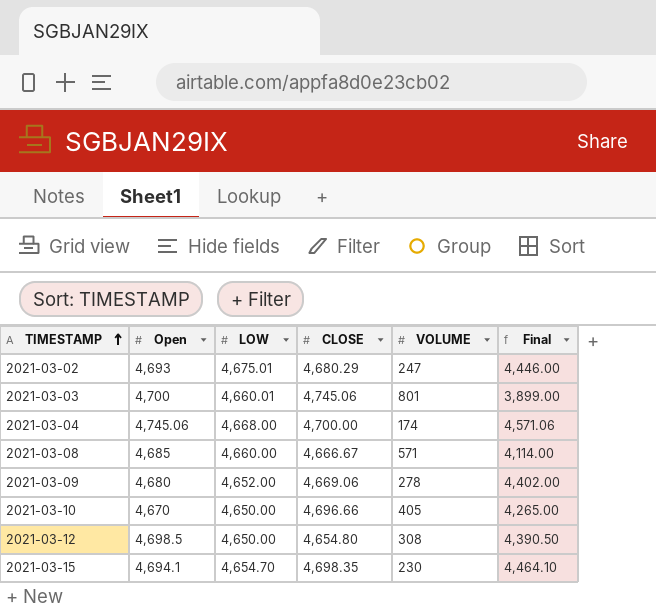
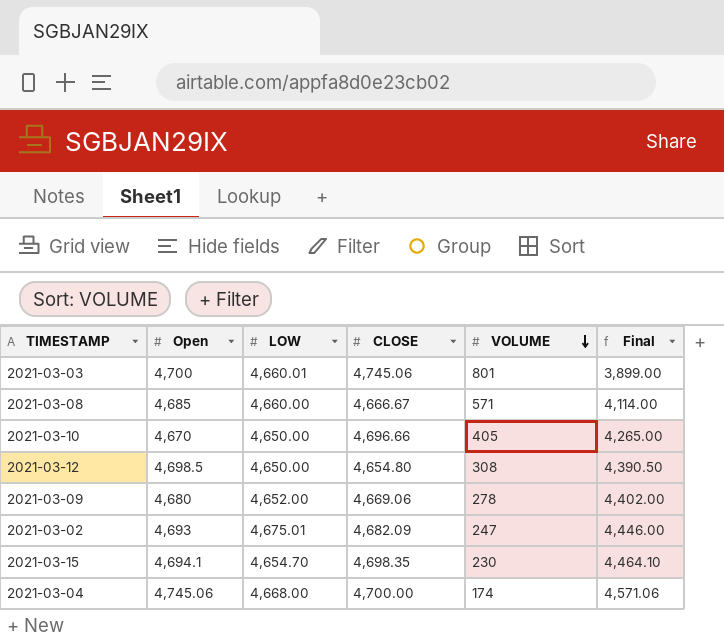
row order: TIMESTAMP ascending -> VOLUME descending
2021-03-02 | CLOSE: 4,680.29 -> 4,682.09

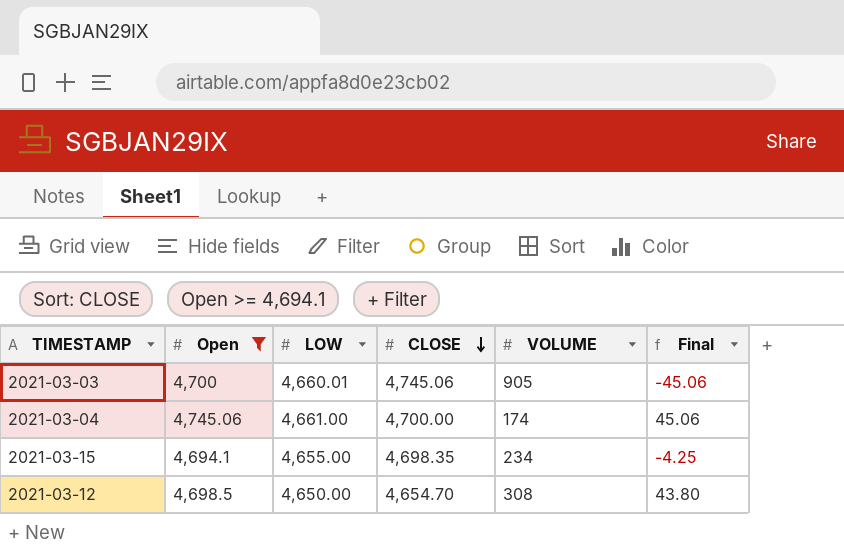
filter: none -> Open >= 4,694.1
row order: VOLUME descending -> CLOSE descending
column Final | formula: [Open] - [VOLUME] -> [Open] - [CLOSE]
2021-03-03 | VOLUME: 801 -> 905
2021-03-04 | LOW: 4,668.00 -> 4,661.00
2021-03-15 | LOW: 4,654.70 -> 4,655.00
2021-03-15 | VOLUME: 230 -> 234
2021-03-12 | CLOSE: 4,654.80 -> 4,654.70

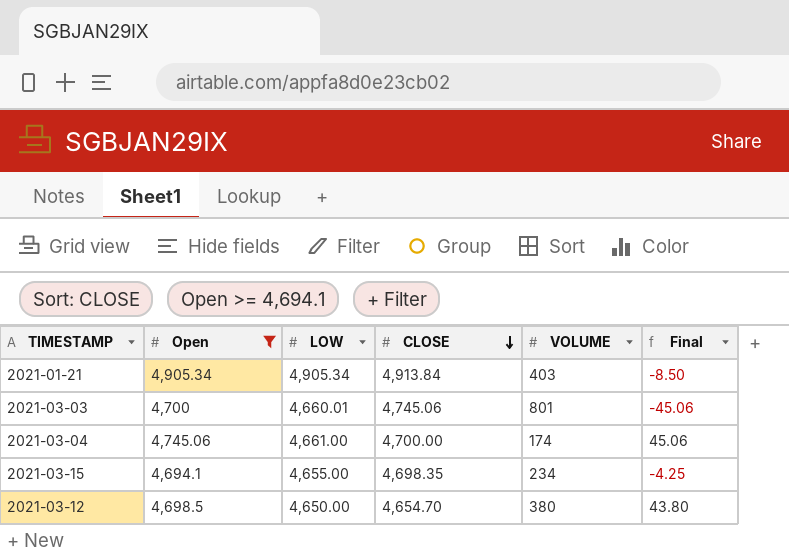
row 2021-01-21: none -> 4,905.34 | 4,905.34 | 4,913.84 | 403 | -8.50
2021-03-03 | VOLUME: 905 -> 801
2021-03-12 | VOLUME: 308 -> 380

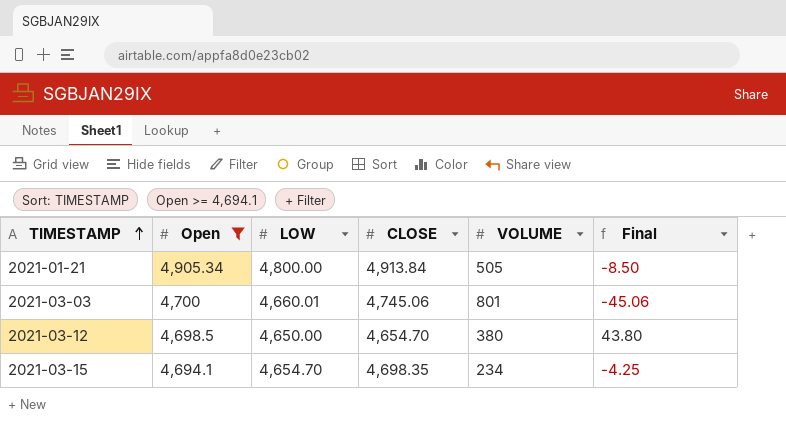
row order: CLOSE descending -> TIMESTAMP ascending
row 2021-03-04: 4,745.06 | 4,661.00 | 4,700.00 | 174 | 45.06 -> none
2021-01-21 | LOW: 4,905.34 -> 4,800.00
2021-01-21 | VOLUME: 403 -> 505
2021-03-15 | LOW: 4,655.00 -> 4,654.70

